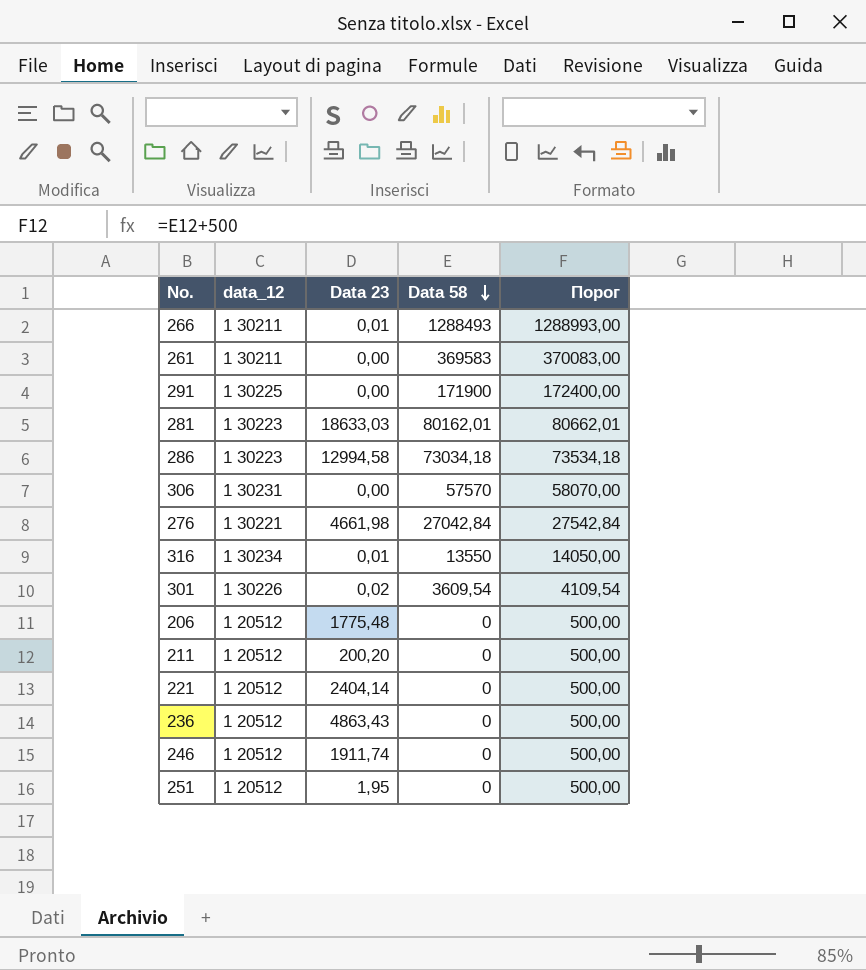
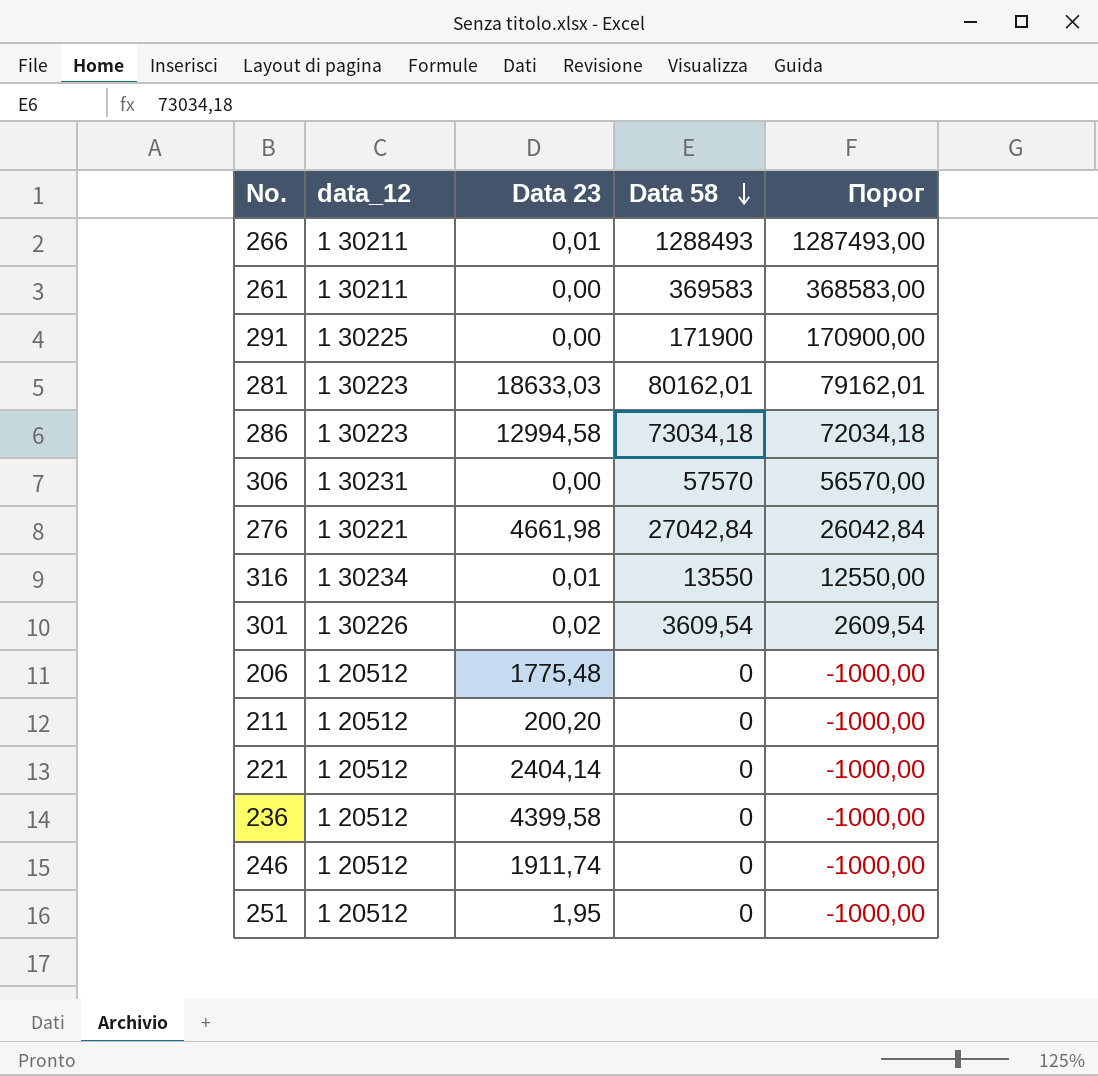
column Порог | formula: [Data 58] + 500 -> [Data 58] - 1000
236 | Data 23: 4863,43 -> 4399,58

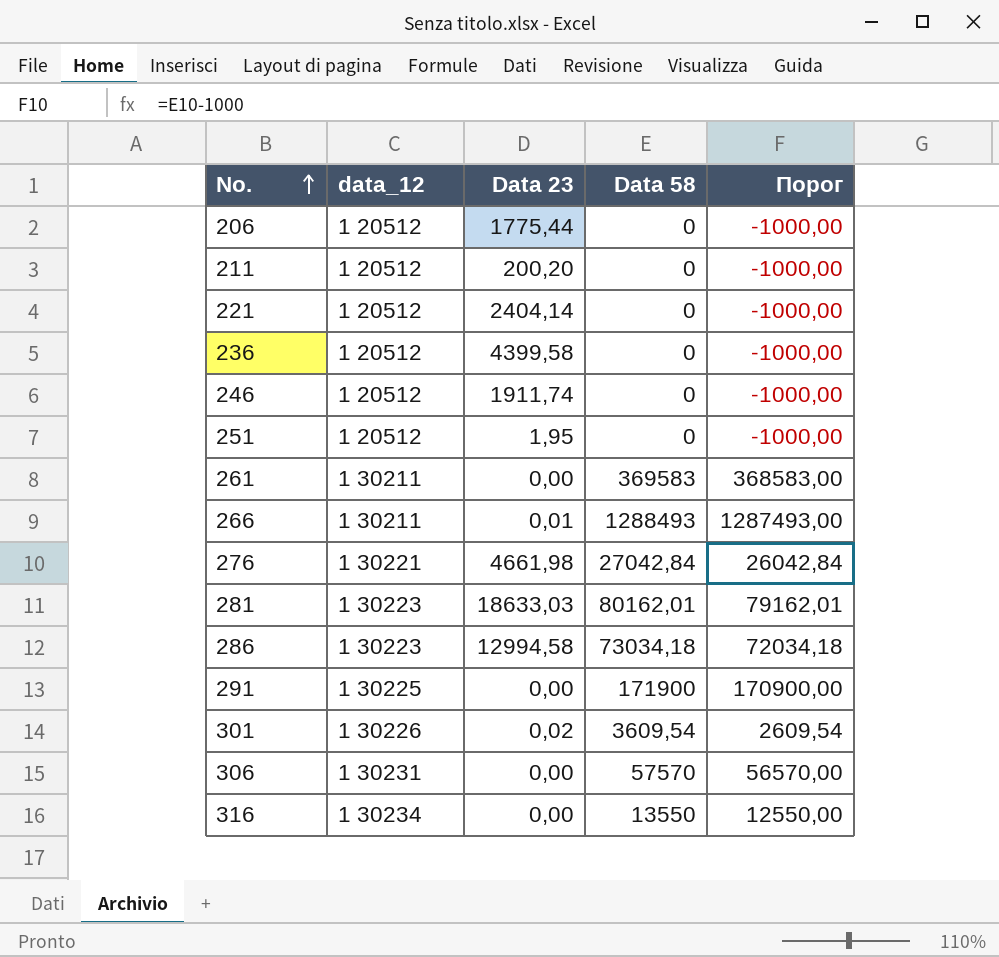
row order: Data 58 descending -> No. ascending
206 | Data 23: 1775,48 -> 1775,44
316 | Data 23: 0,01 -> 0,00

